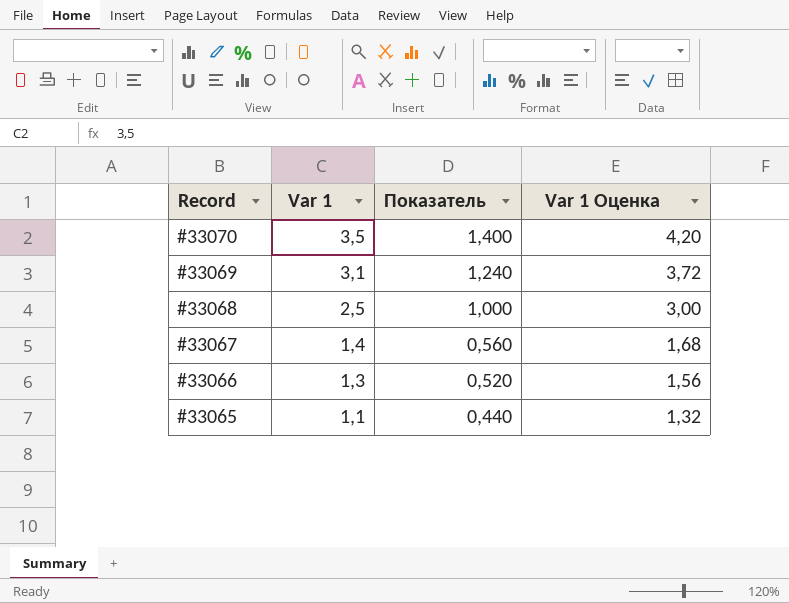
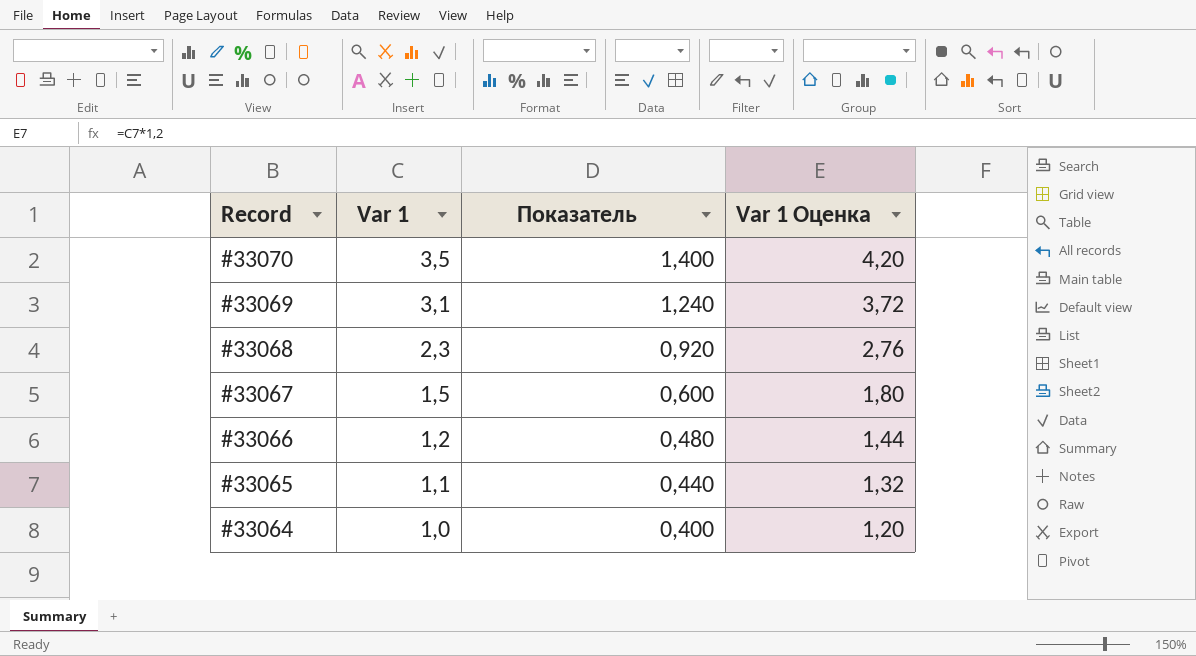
#33068 | Var 1: 2,5 -> 2,3
#33068 | Показатель: 1,000 -> 0,920
#33068 | Var 1 Оценка: 3,00 -> 2,76
#33067 | Var 1: 1,4 -> 1,5
#33067 | Показатель: 0,560 -> 0,600
#33067 | Var 1 Оценка: 1,68 -> 1,80
#33066 | Var 1: 1,3 -> 1,2
#33066 | Показатель: 0,520 -> 0,480
#33066 | Var 1 Оценка: 1,56 -> 1,44
row #33064: none -> 1,0 | 0,400 | 1,20

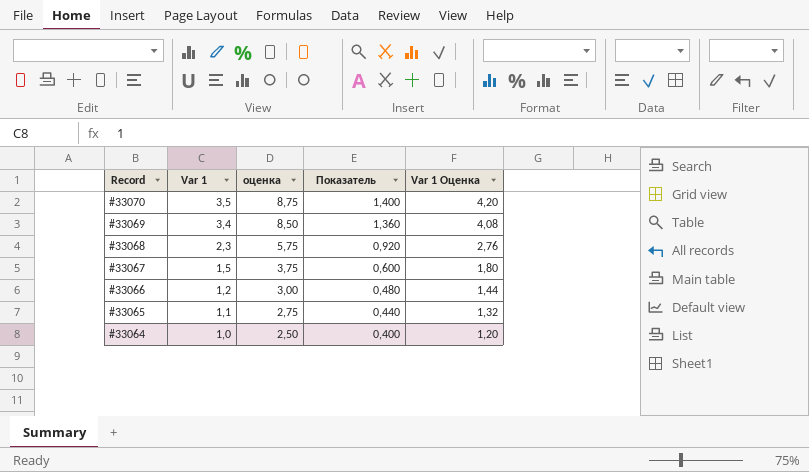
column оценка | formula: none -> [Var 1] * 2,5
#33069 | Var 1: 3,1 -> 3,4
#33069 | Показатель: 1,240 -> 1,360
#33069 | Var 1 Оценка: 3,72 -> 4,08

